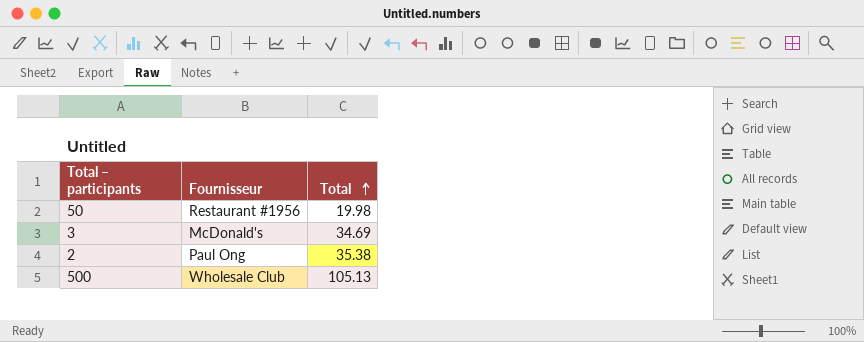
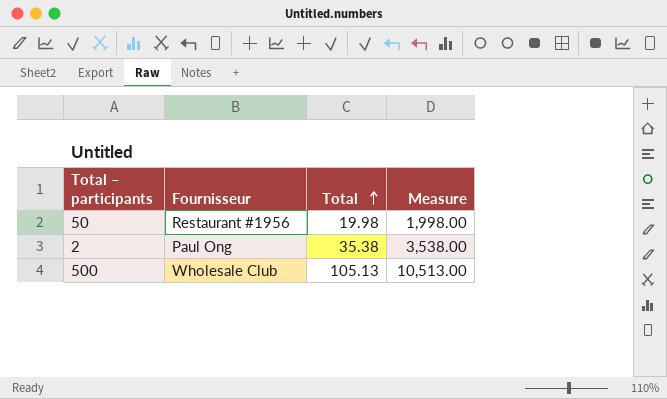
column Measure | formula: none -> [Total] * 100
row 3: McDonald's | 34.69 -> none

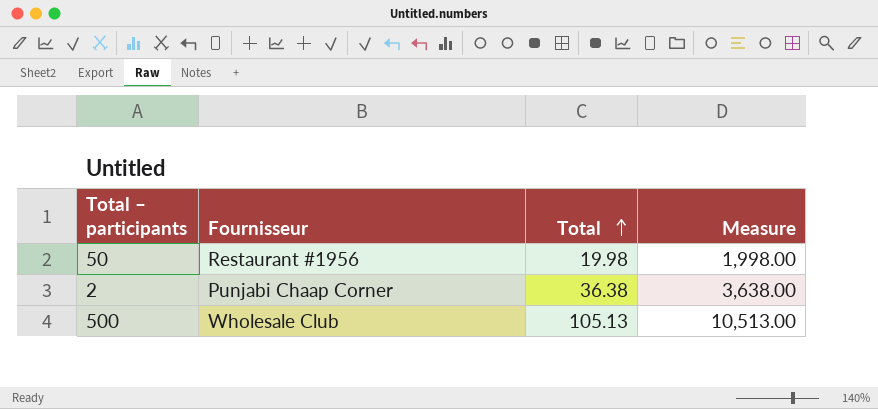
2 | Fournisseur: Paul Ong -> Punjabi Chaap Corner
2 | Total: 35.38 -> 36.38
2 | Measure: 3,538.00 -> 3,638.00

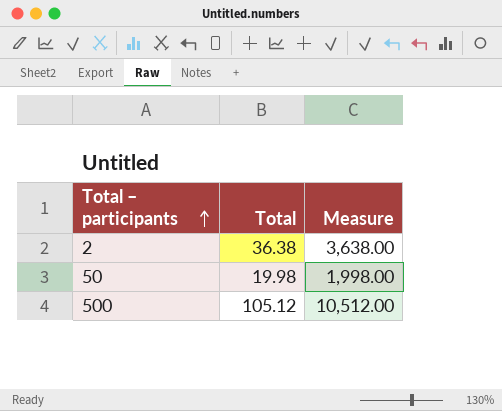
row order: Total ascending -> Total – participants ascending
column Fournisseur | position: 2 -> none
500 | Total: 105.13 -> 105.12
500 | Measure: 10,513.00 -> 10,512.00

